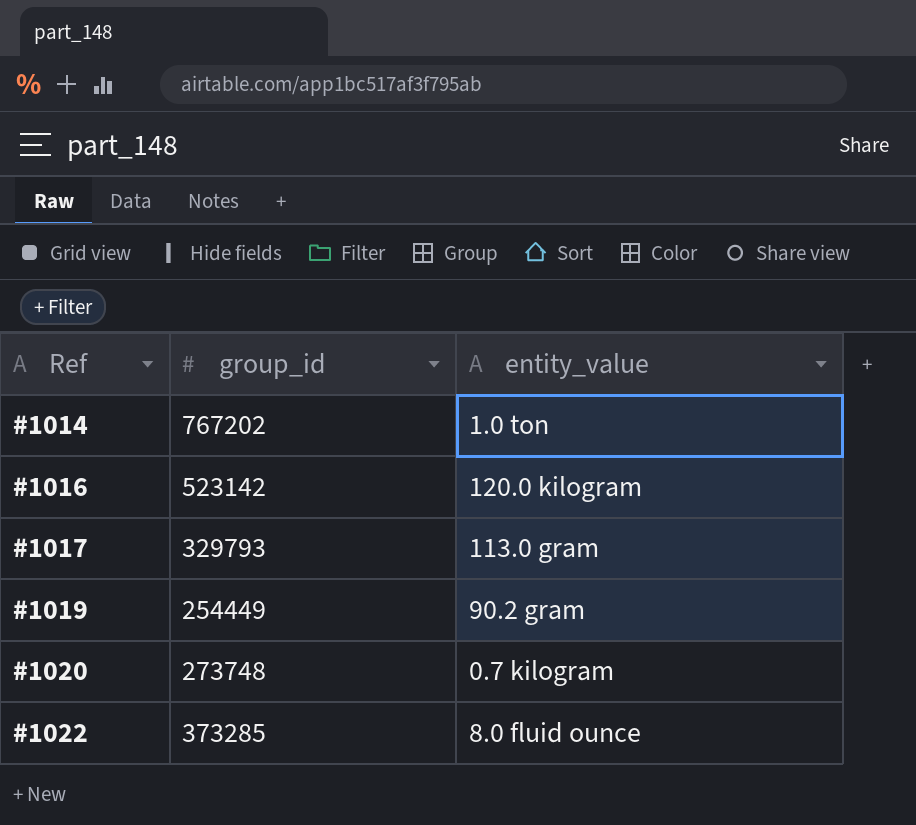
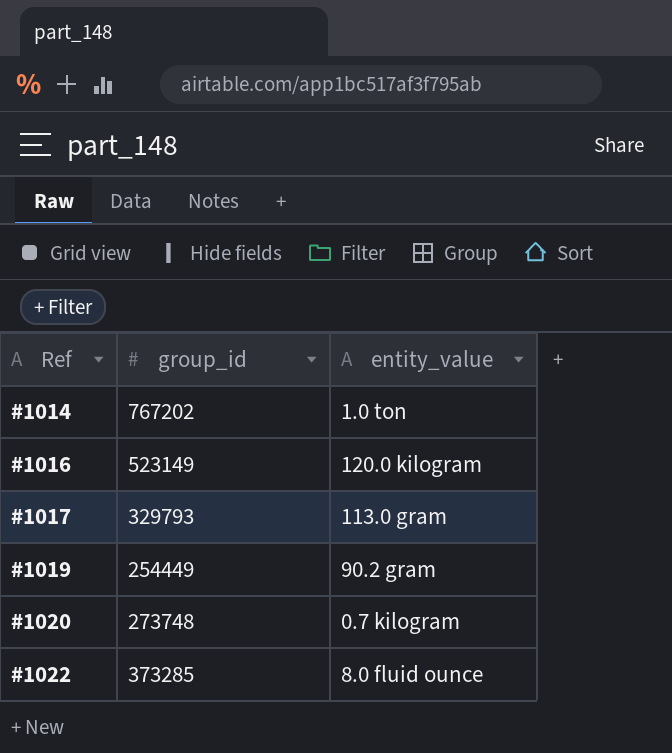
#1016 | group_id: 523142 -> 523149

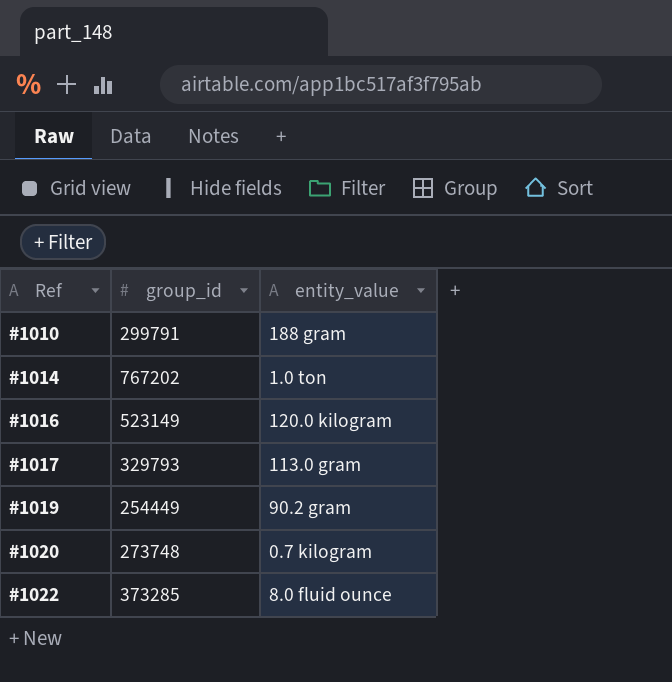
row #1010: none -> 299791 | 188 gram

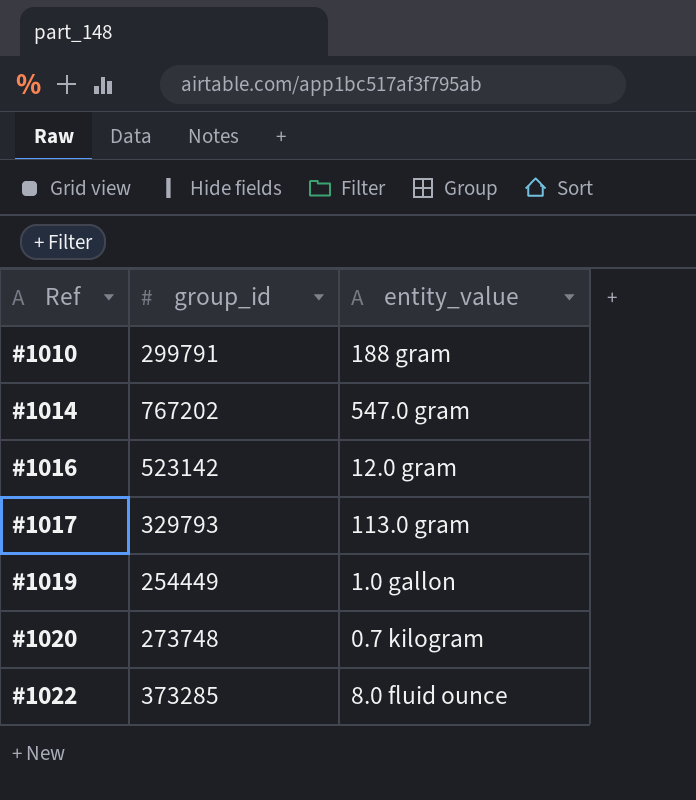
#1014 | entity_value: 1.0 ton -> 547.0 gram
#1016 | group_id: 523149 -> 523142
#1016 | entity_value: 120.0 kilogram -> 12.0 gram
#1019 | entity_value: 90.2 gram -> 1.0 gallon

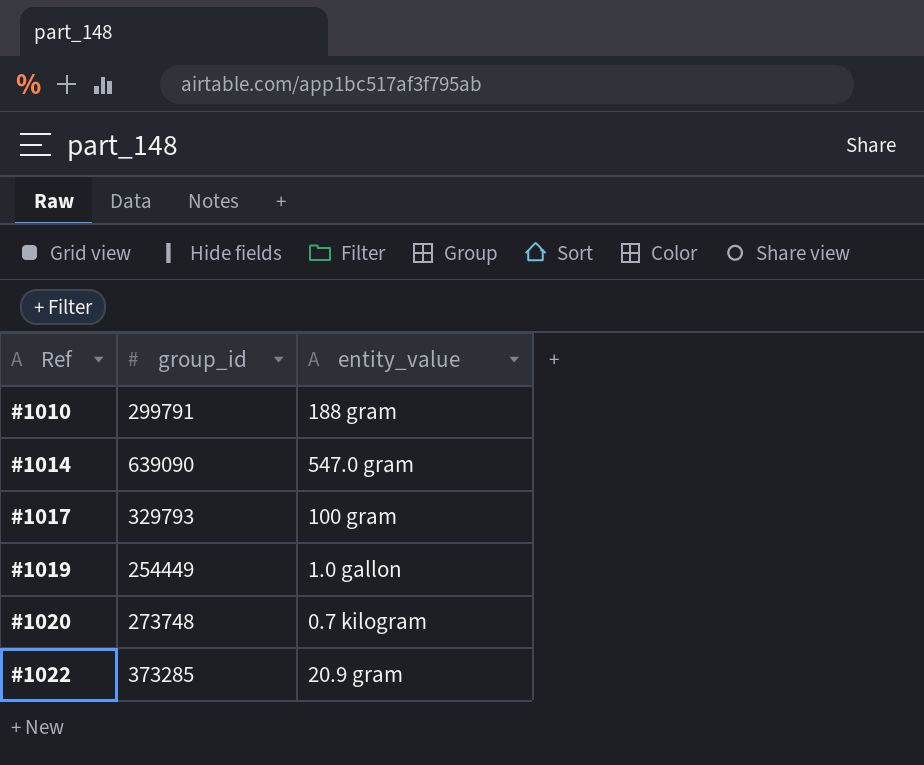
row #1016: 523142 | 12.0 gram -> none
#1014 | group_id: 767202 -> 639090
#1017 | entity_value: 113.0 gram -> 100 gram
#1022 | entity_value: 8.0 fluid ounce -> 20.9 gram

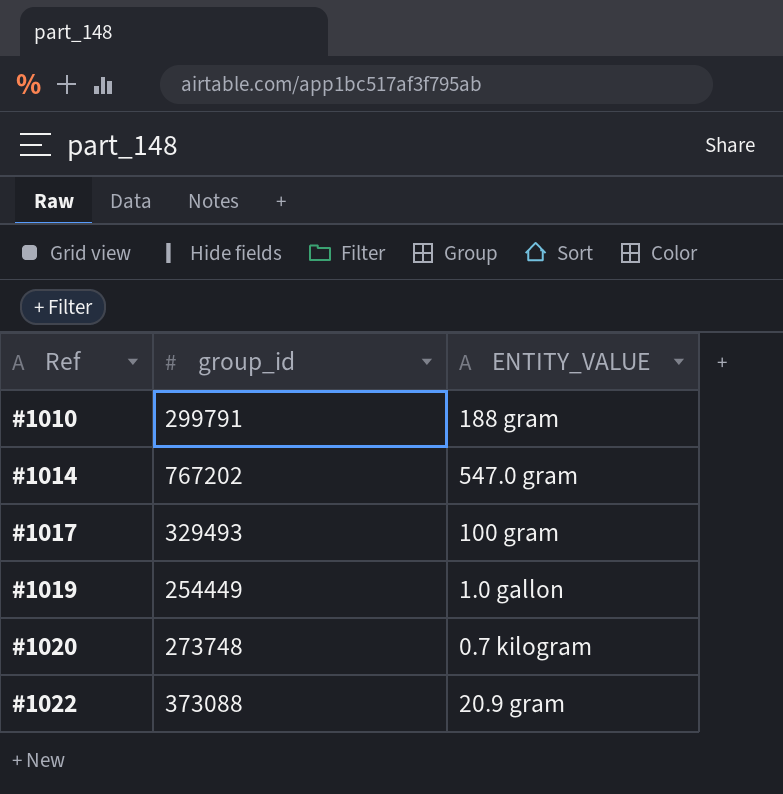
column name: entity_value -> ENTITY_VALUE
#1014 | group_id: 639090 -> 767202
#1017 | group_id: 329793 -> 329493
#1022 | group_id: 373285 -> 373088

